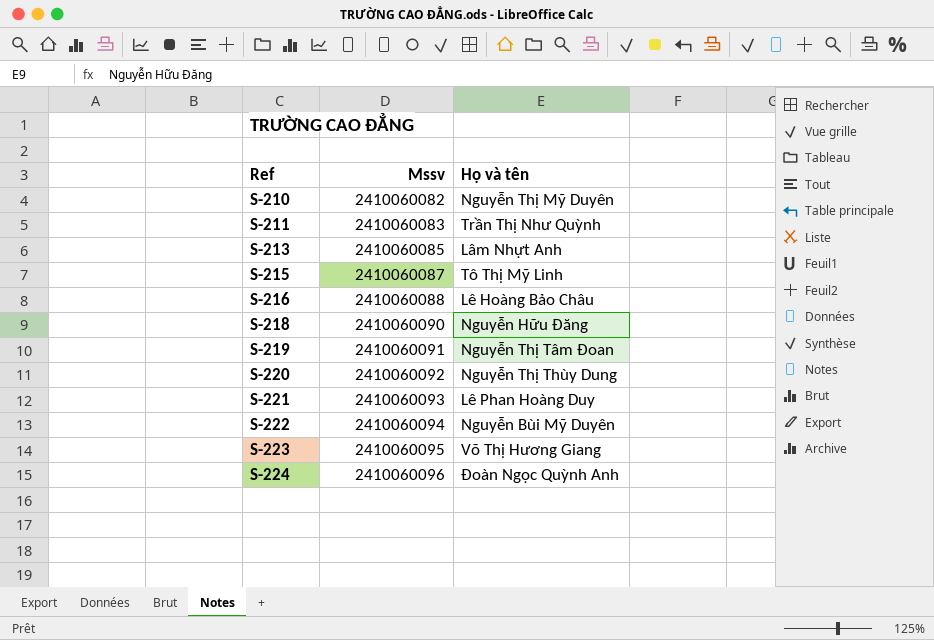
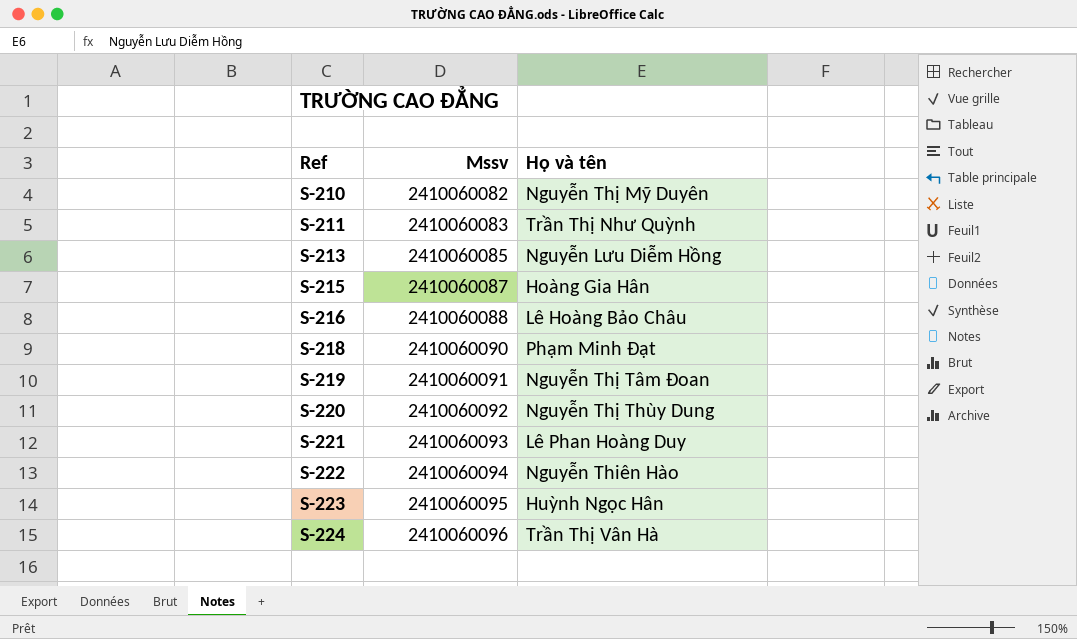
S-213 | Họ và tên: Lâm Nhựt Anh -> Nguyễn Lưu Diễm Hồng
S-215 | Họ và tên: Tô Thị Mỹ Linh -> Hoàng Gia Hân
S-218 | Họ và tên: Nguyễn Hữu Đăng -> Phạm Minh Đạt
S-222 | Họ và tên: Nguyễn Bùi Mỹ Duyên -> Nguyễn Thiên Hào
S-223 | Họ và tên: Võ Thị Hương Giang -> Huỳnh Ngọc Hân
S-224 | Họ và tên: Đoàn Ngọc Quỳnh Anh -> Trần Thị Vân Hà

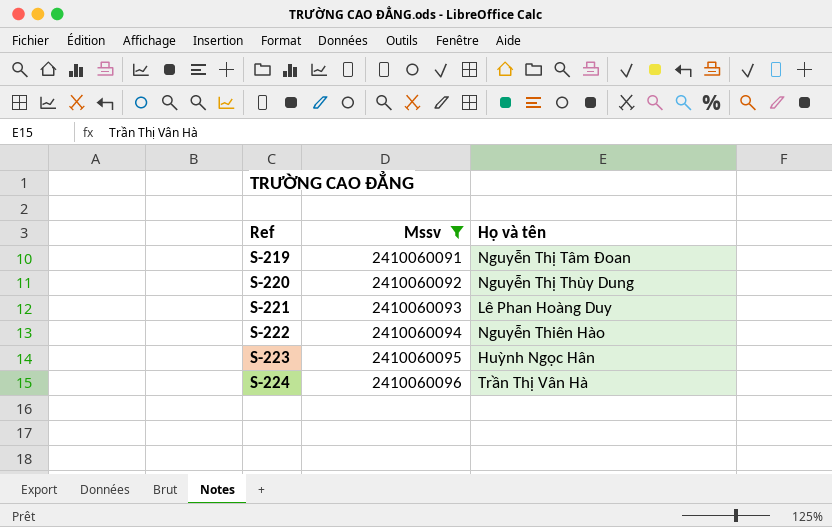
filter: none -> Mssv >= 2410060091

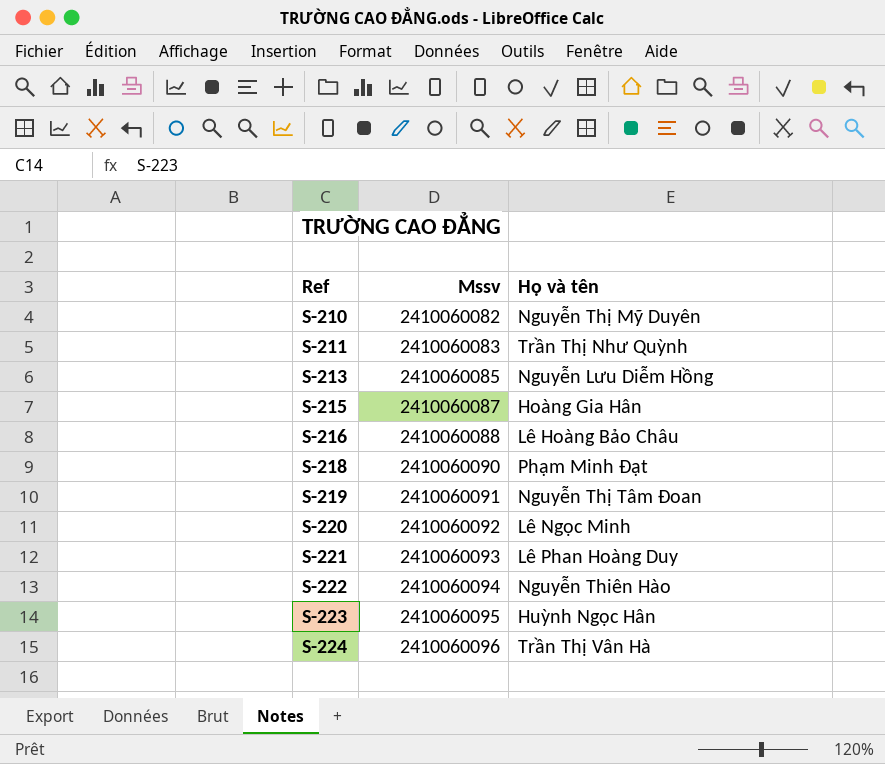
filter: Mssv >= 2410060091 -> none
S-220 | Họ và tên: Nguyễn Thị Thùy Dung -> Lê Ngọc Minh

